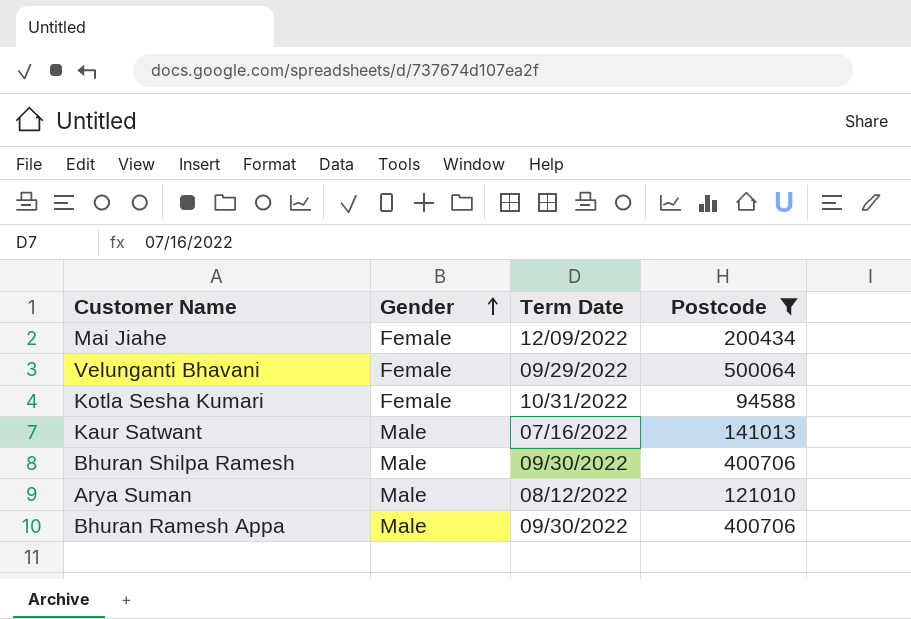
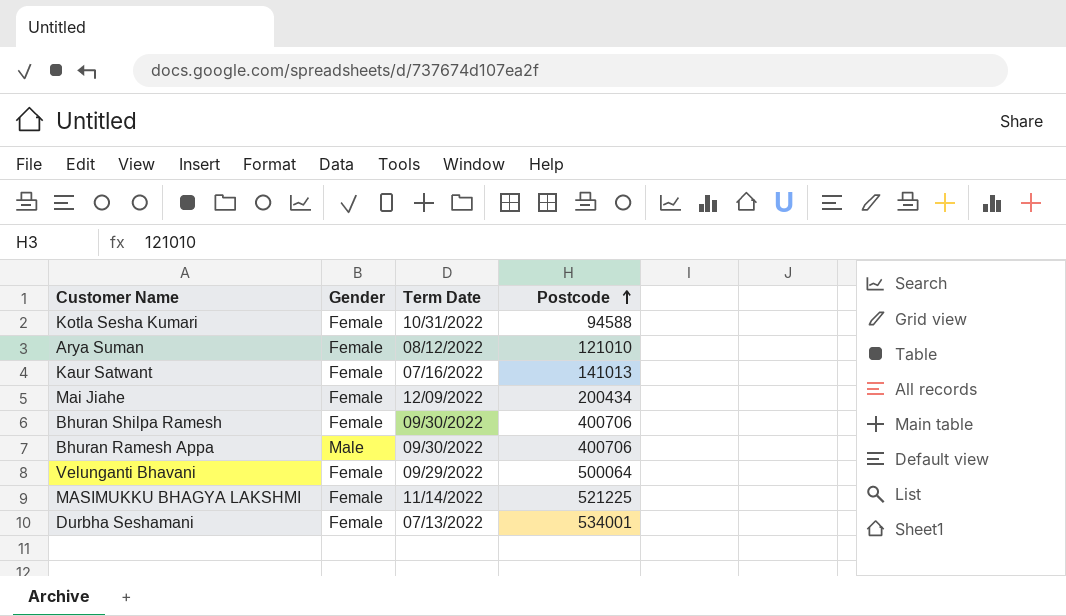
filter: Postcode <= 500064 -> none
row order: Gender ascending -> Postcode ascending
Arya Suman | Gender: Male -> Female
Kaur Satwant | Gender: Male -> Female
Bhuran Shilpa Ramesh | Gender: Male -> Female

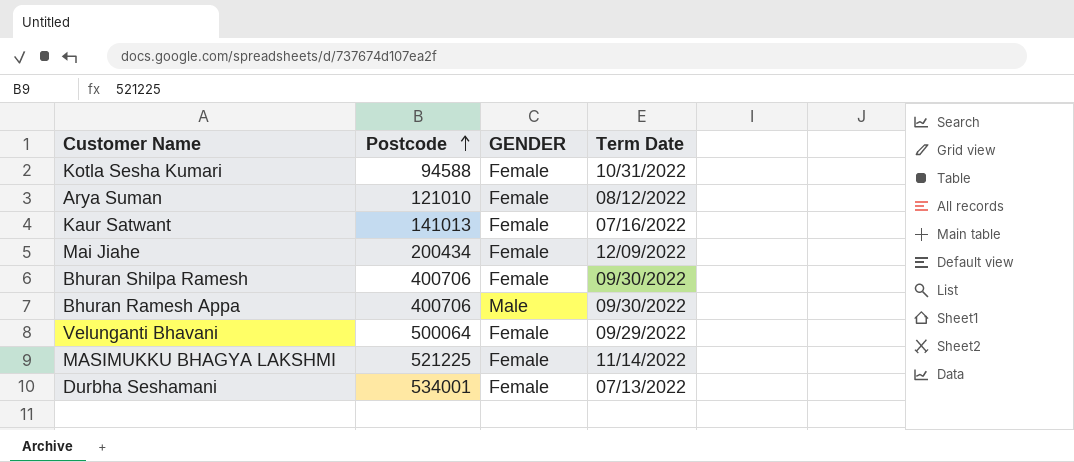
column Postcode | position: 4 -> 2
column name: Gender -> GENDER

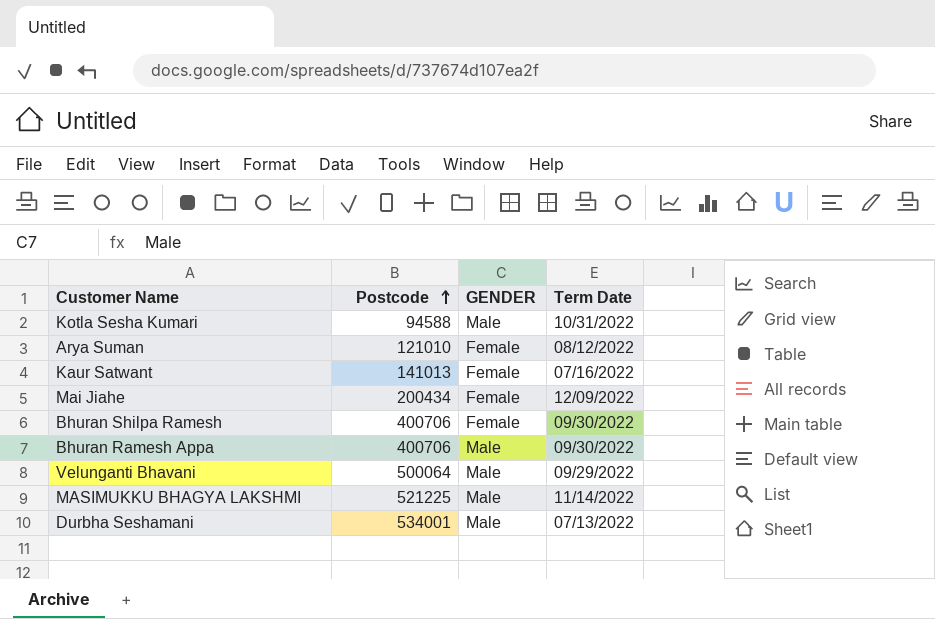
Kotla Sesha Kumari | GENDER: Female -> Male
Velunganti Bhavani | GENDER: Female -> Male
MASIMUKKU BHAGYA LAKSHMI | GENDER: Female -> Male
Durbha Seshamani | GENDER: Female -> Male

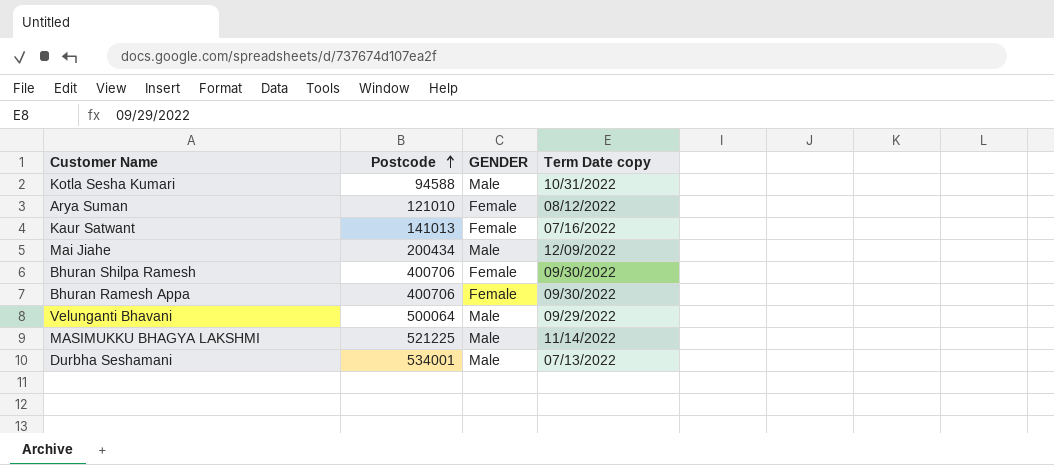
column name: Term Date -> Term Date copy
Mai Jiahe | GENDER: Female -> Male
Bhuran Ramesh Appa | GENDER: Male -> Female

